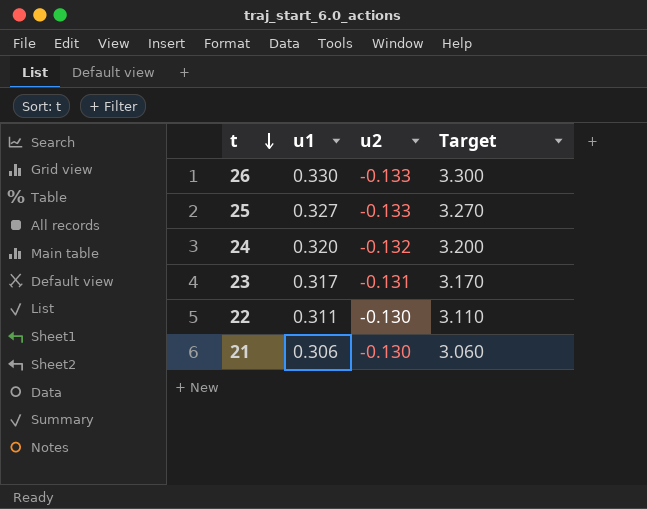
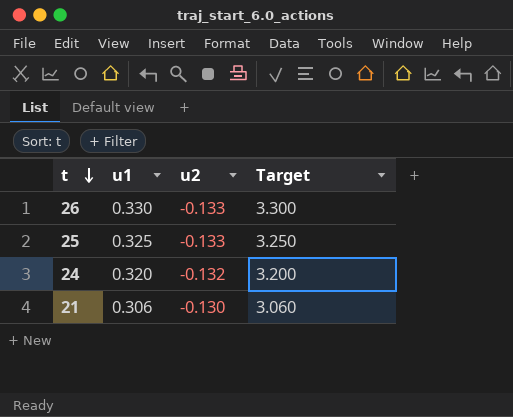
row 23: 0.317 | -0.131 | 3.170 -> none
row 22: 0.311 | -0.130 | 3.110 -> none
25 | u1: 0.327 -> 0.325
25 | Target: 3.270 -> 3.250

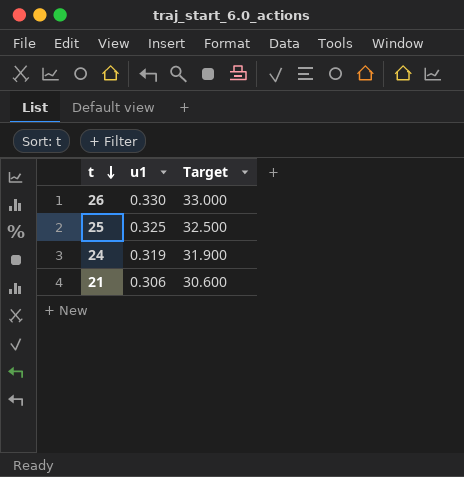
column u2 | position: 3 -> none
column Target | formula: [u1] * 10 -> [u1] * 100
24 | u1: 0.320 -> 0.319

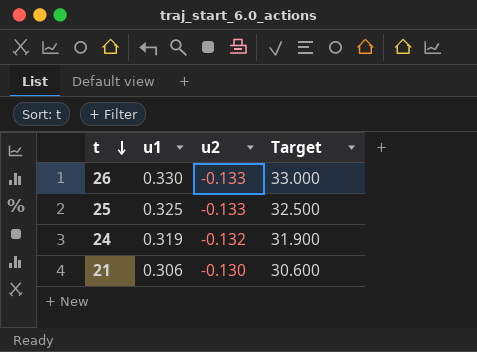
column u2 | position: none -> 3

